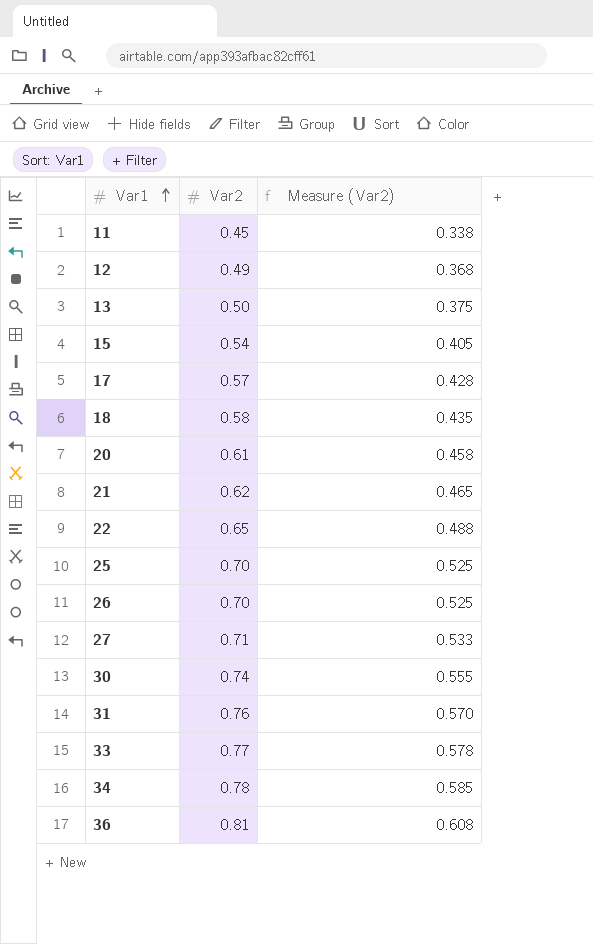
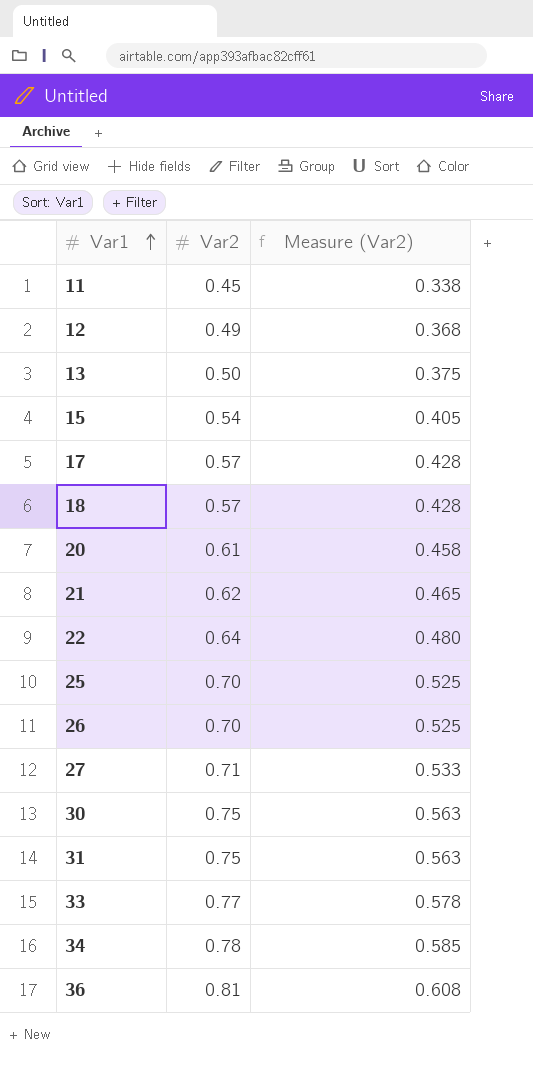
18 | Var2: 0.58 -> 0.57
18 | Measure (Var2): 0.435 -> 0.428
22 | Var2: 0.65 -> 0.64
22 | Measure (Var2): 0.488 -> 0.480
30 | Var2: 0.74 -> 0.75
30 | Measure (Var2): 0.555 -> 0.563
31 | Var2: 0.76 -> 0.75
31 | Measure (Var2): 0.570 -> 0.563

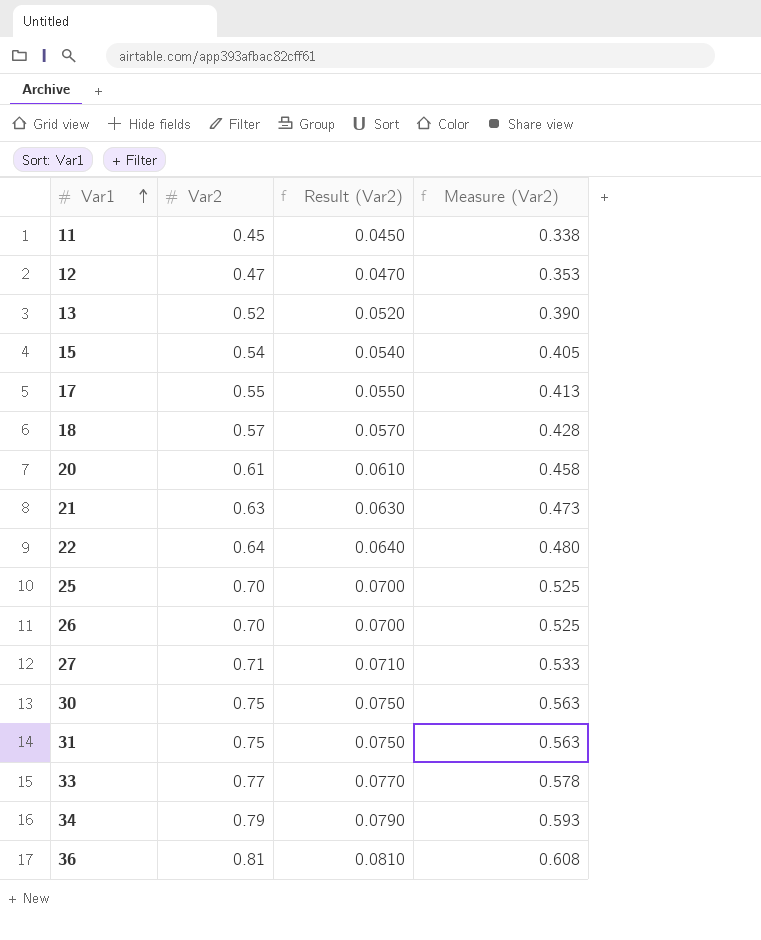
column Result (Var2) | formula: none -> [Var2] * 0.1
12 | Var2: 0.49 -> 0.47
12 | Measure (Var2): 0.368 -> 0.353
13 | Var2: 0.50 -> 0.52
13 | Measure (Var2): 0.375 -> 0.390
17 | Var2: 0.57 -> 0.55
17 | Measure (Var2): 0.428 -> 0.413
21 | Var2: 0.62 -> 0.63
21 | Measure (Var2): 0.465 -> 0.473
34 | Var2: 0.78 -> 0.79
34 | Measure (Var2): 0.585 -> 0.593

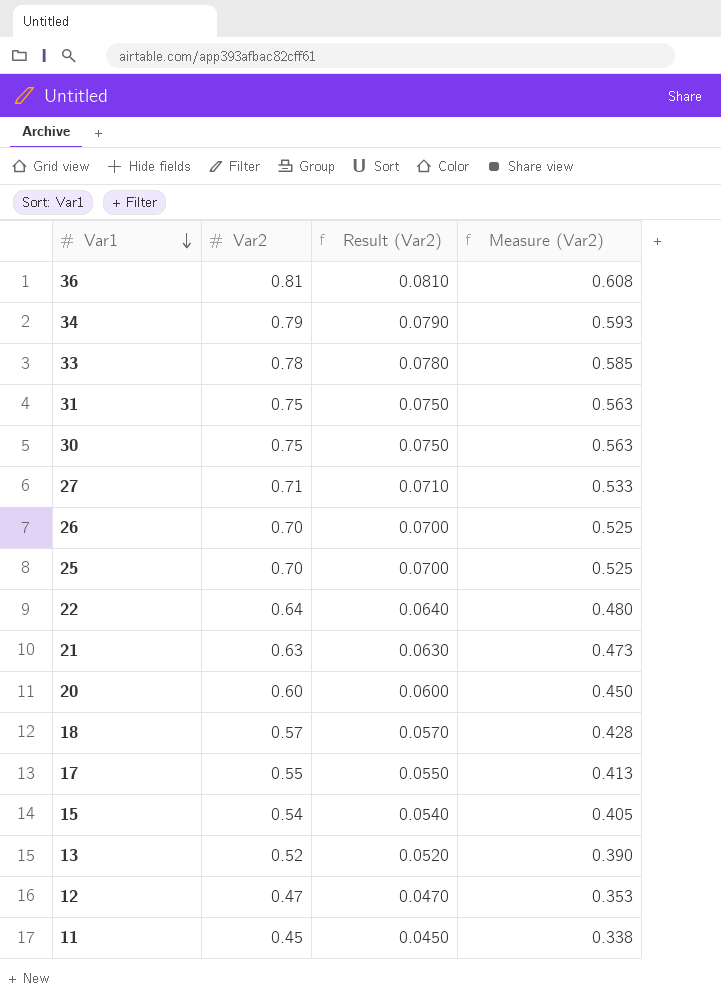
row order: Var1 ascending -> Var1 descending
33 | Var2: 0.77 -> 0.78
33 | Result (Var2): 0.0770 -> 0.0780
33 | Measure (Var2): 0.578 -> 0.585
20 | Var2: 0.61 -> 0.60
20 | Result (Var2): 0.0610 -> 0.0600
20 | Measure (Var2): 0.458 -> 0.450

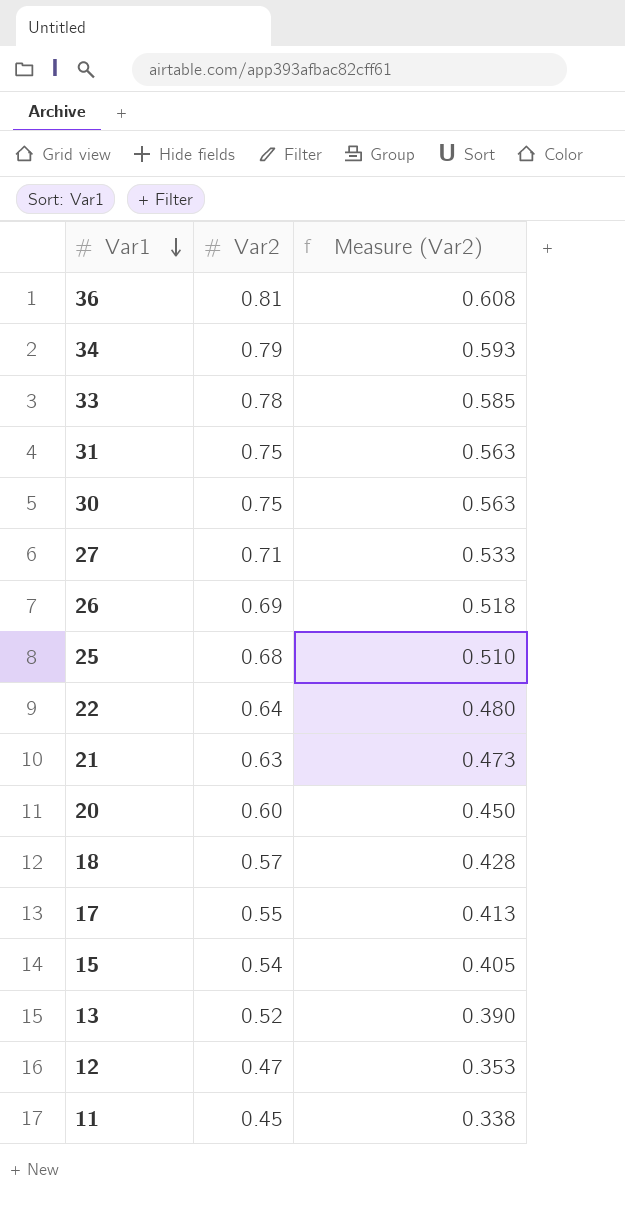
column Result (Var2) | formula: [Var2] * 0.1 -> none
26 | Var2: 0.70 -> 0.69
26 | Measure (Var2): 0.525 -> 0.518
25 | Var2: 0.70 -> 0.68
25 | Measure (Var2): 0.525 -> 0.510

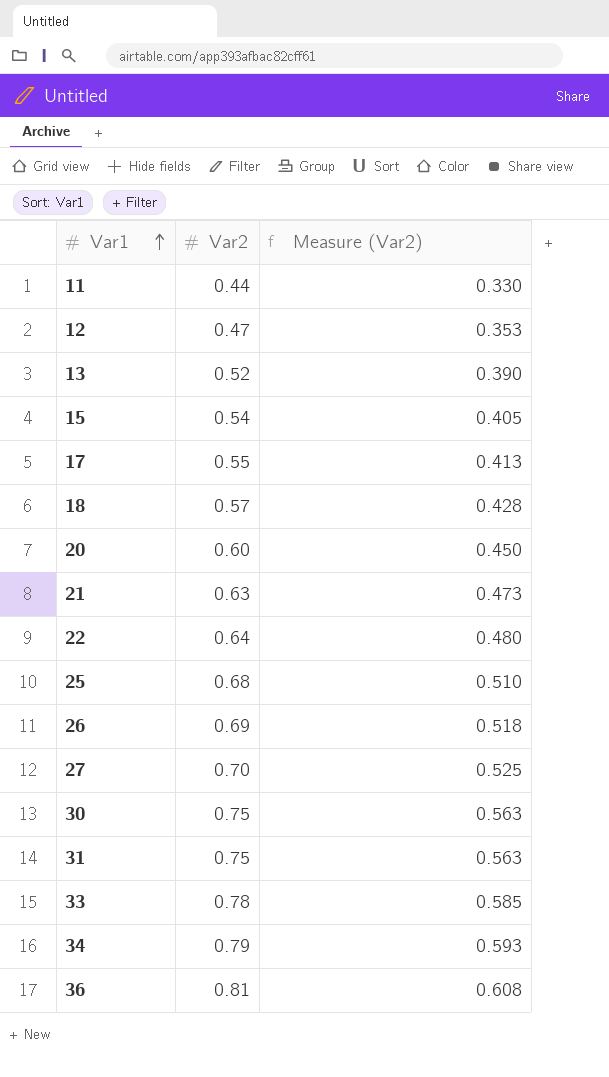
row order: Var1 descending -> Var1 ascending
11 | Var2: 0.45 -> 0.44
11 | Measure (Var2): 0.338 -> 0.330
27 | Var2: 0.71 -> 0.70
27 | Measure (Var2): 0.533 -> 0.525

